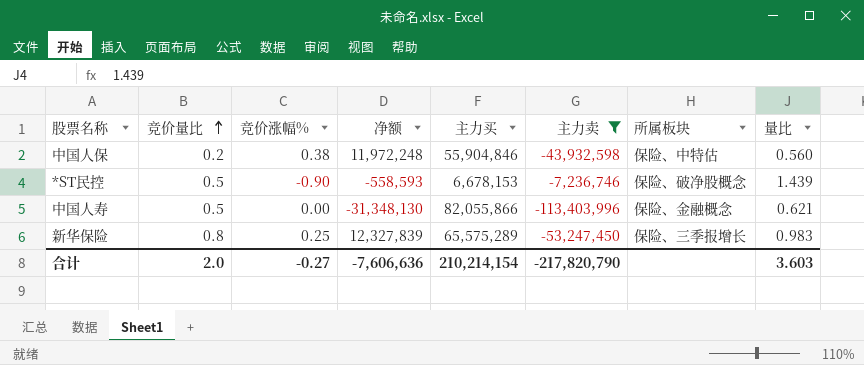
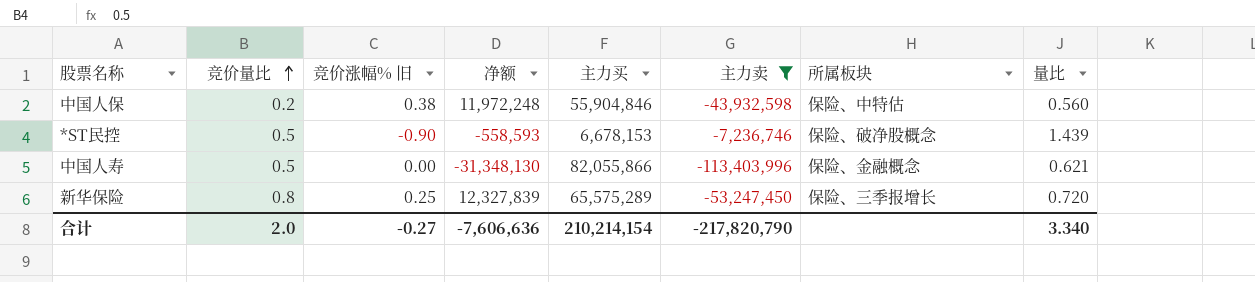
column name: 竞价涨幅% -> 竞价涨幅% 旧
新华保险 | 量比: 0.983 -> 0.720
合计 | 量比: 3.603 -> 3.340

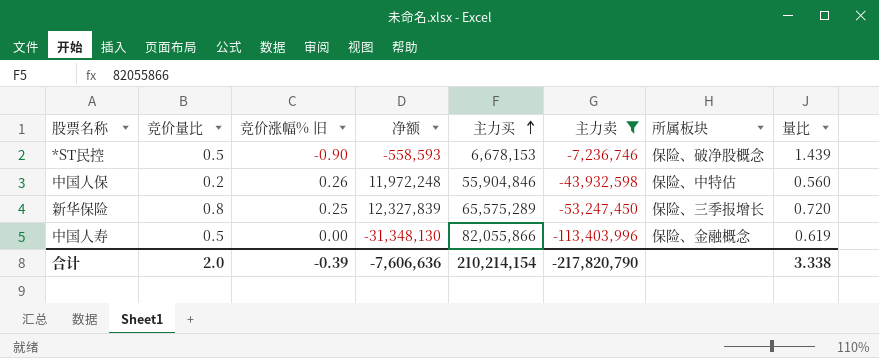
row order: 竞价量比 ascending -> 主力买 ascending
中国人保 | 竞价涨幅% 旧: 0.38 -> 0.26
中国人寿 | 量比: 0.621 -> 0.619
合计 | 竞价涨幅% 旧: -0.27 -> -0.39
合计 | 量比: 3.340 -> 3.338

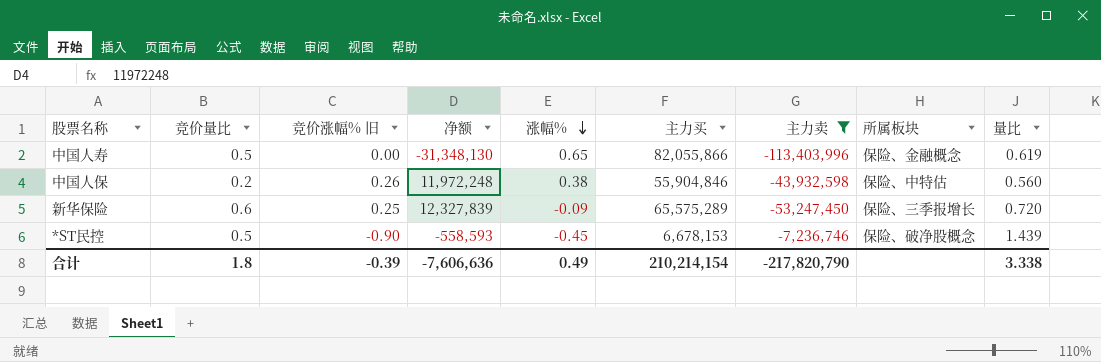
row order: 主力买 ascending -> 涨幅% descending
column 涨幅% | position: none -> 5
新华保险 | 竞价量比: 0.8 -> 0.6
合计 | 竞价量比: 2.0 -> 1.8

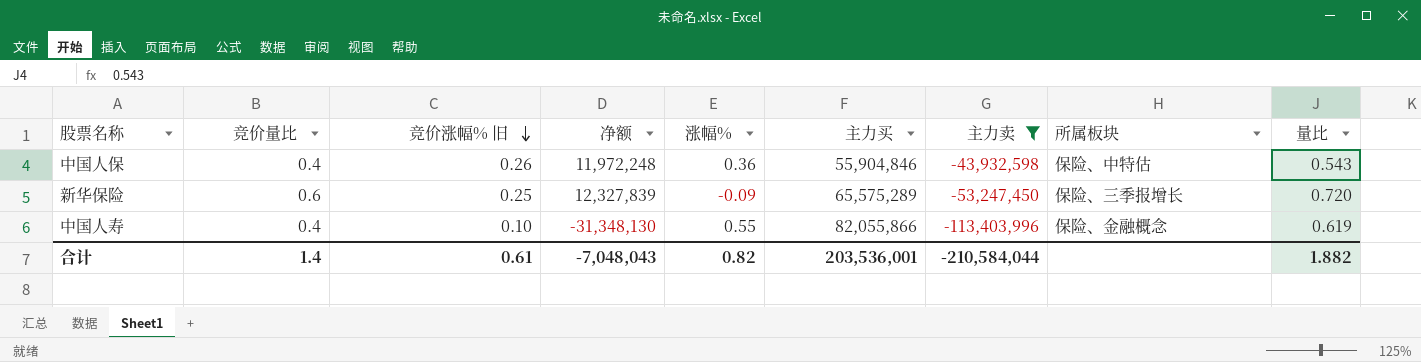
row order: 涨幅% descending -> 竞价涨幅% 旧 descending
row *ST民控: 0.5 | -0.90 | -558,593 | -0.45 | 6,678,153 | -7,236,746 | 保险、破净股概念 | 1.439 -> none
中国人保 | 竞价量比: 0.2 -> 0.4
中国人保 | 涨幅%: 0.38 -> 0.36
中国人保 | 量比: 0.560 -> 0.543
中国人寿 | 竞价量比: 0.5 -> 0.4
中国人寿 | 竞价涨幅% 旧: 0.00 -> 0.10
中国人寿 | 涨幅%: 0.65 -> 0.55
合计 | 竞价量比: 1.8 -> 1.4
合计 | 竞价涨幅% 旧: -0.39 -> 0.61
合计 | 净额: -7,606,636 -> -7,048,043
合计 | 涨幅%: 0.49 -> 0.82
合计 | 主力买: 210,214,154 -> 203,536,001
合计 | 主力卖: -217,820,790 -> -210,584,044
合计 | 量比: 3.338 -> 1.882

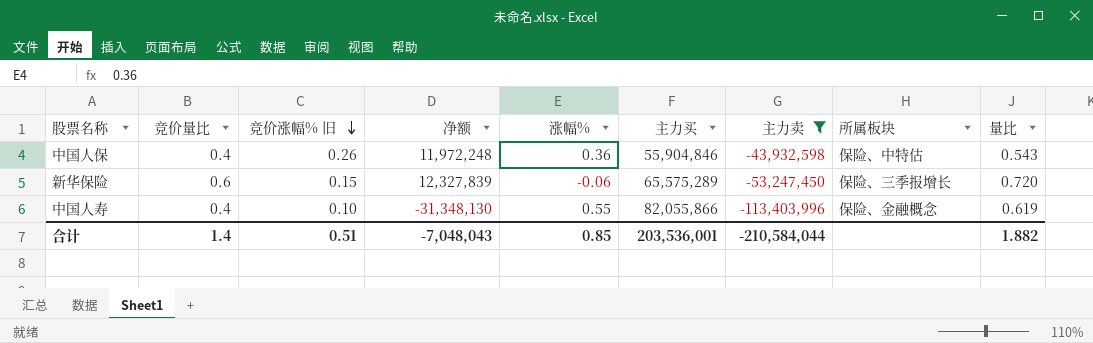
新华保险 | 竞价涨幅% 旧: 0.25 -> 0.15
新华保险 | 涨幅%: -0.09 -> -0.06
合计 | 竞价涨幅% 旧: 0.61 -> 0.51
合计 | 涨幅%: 0.82 -> 0.85

